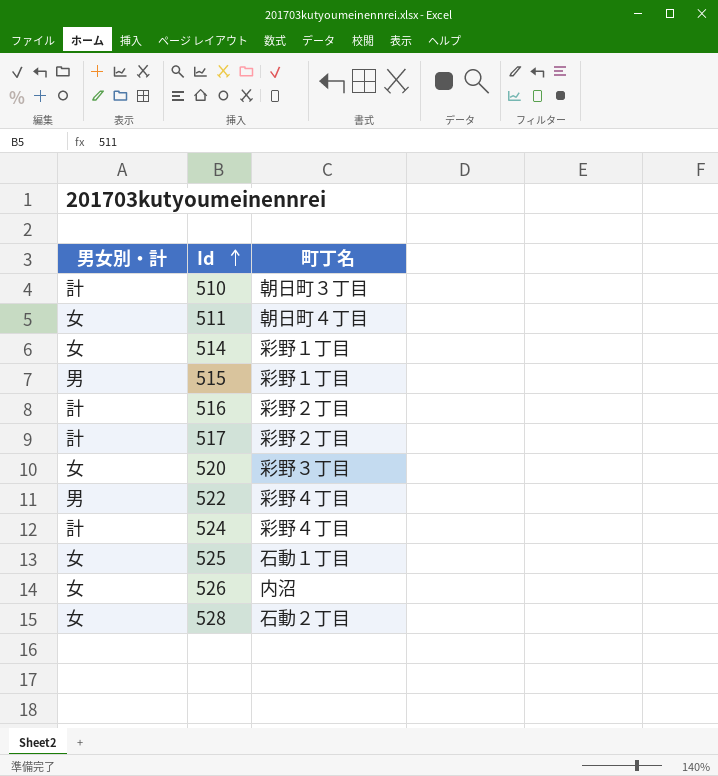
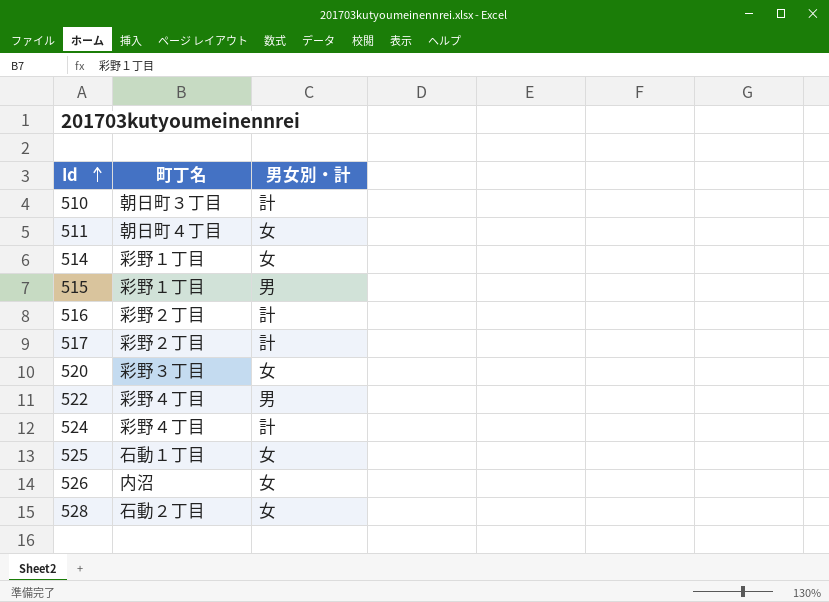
column 男女別・計 | position: 1 -> 3

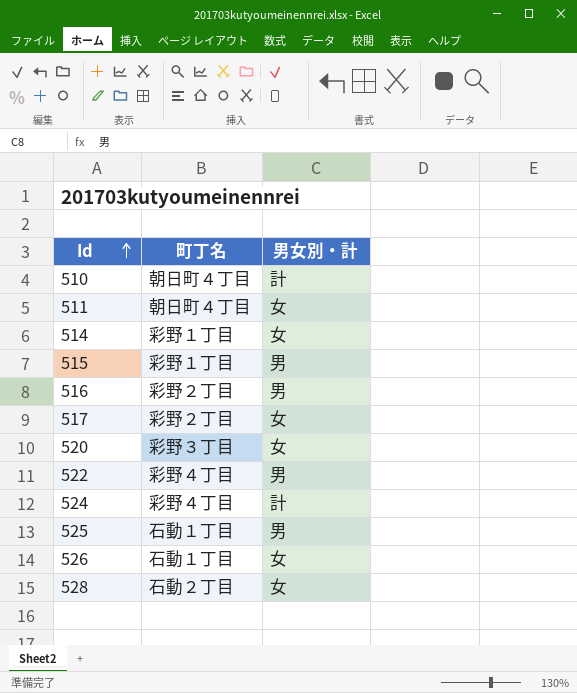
510 | 町丁名: 朝日町３丁目 -> 朝日町４丁目
516 | 男女別・計: 計 -> 男
517 | 男女別・計: 計 -> 女
525 | 男女別・計: 女 -> 男
526 | 町丁名: 内沼 -> 石動１丁目

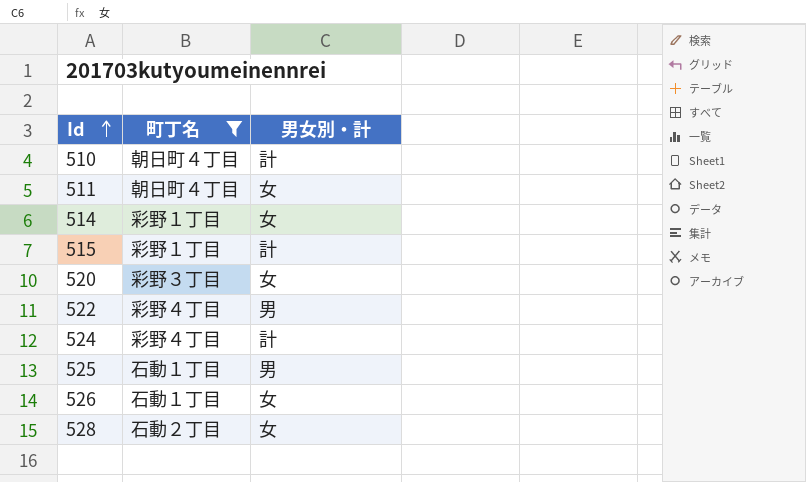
filter: none -> 町丁名 != 彩野２丁目
515 | 男女別・計: 男 -> 計

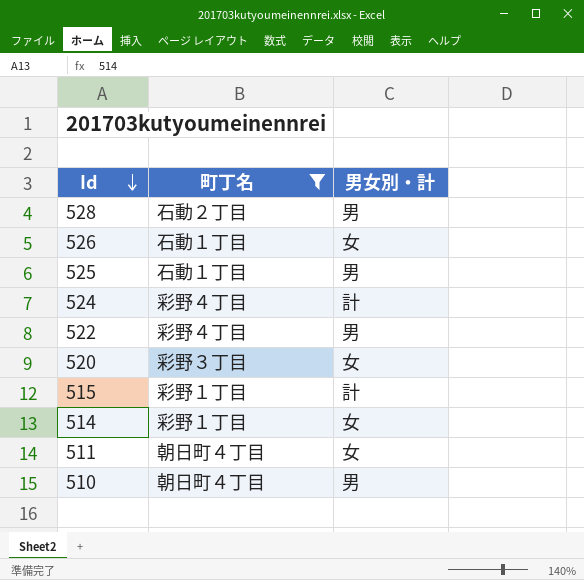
row order: Id ascending -> Id descending
528 | 男女別・計: 女 -> 男
510 | 男女別・計: 計 -> 男

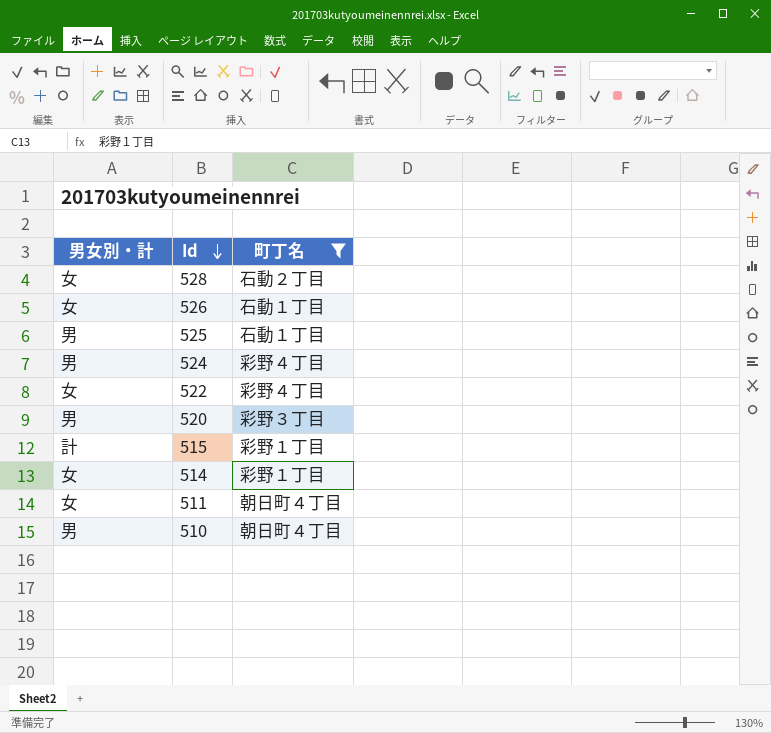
column 男女別・計 | position: 3 -> 1
528 | 男女別・計: 男 -> 女
524 | 男女別・計: 計 -> 男
522 | 男女別・計: 男 -> 女
520 | 男女別・計: 女 -> 男

